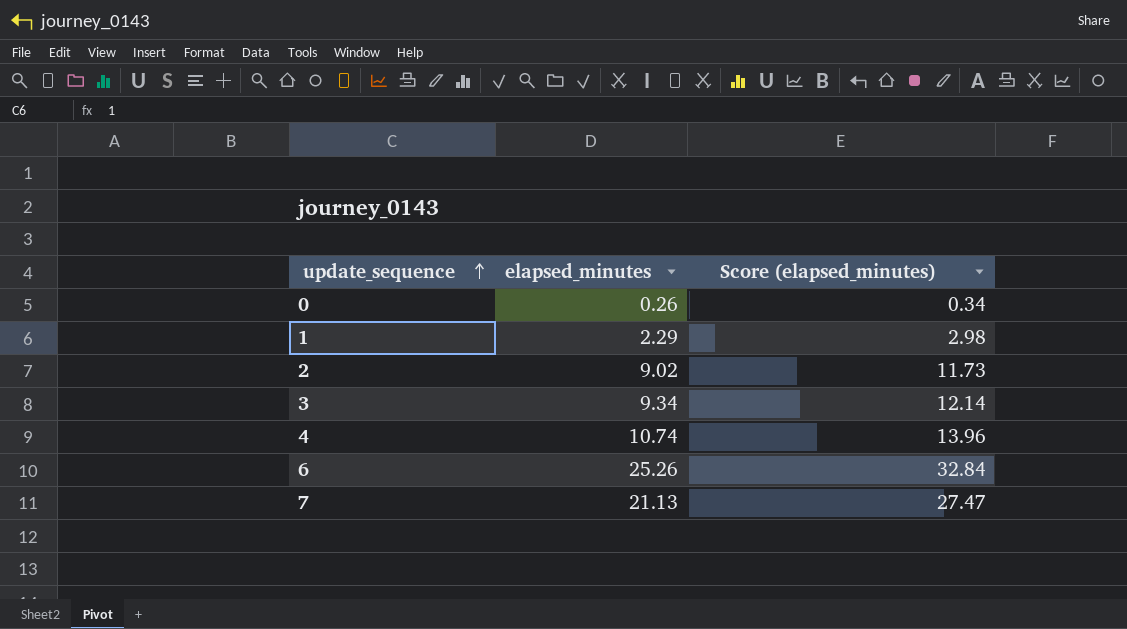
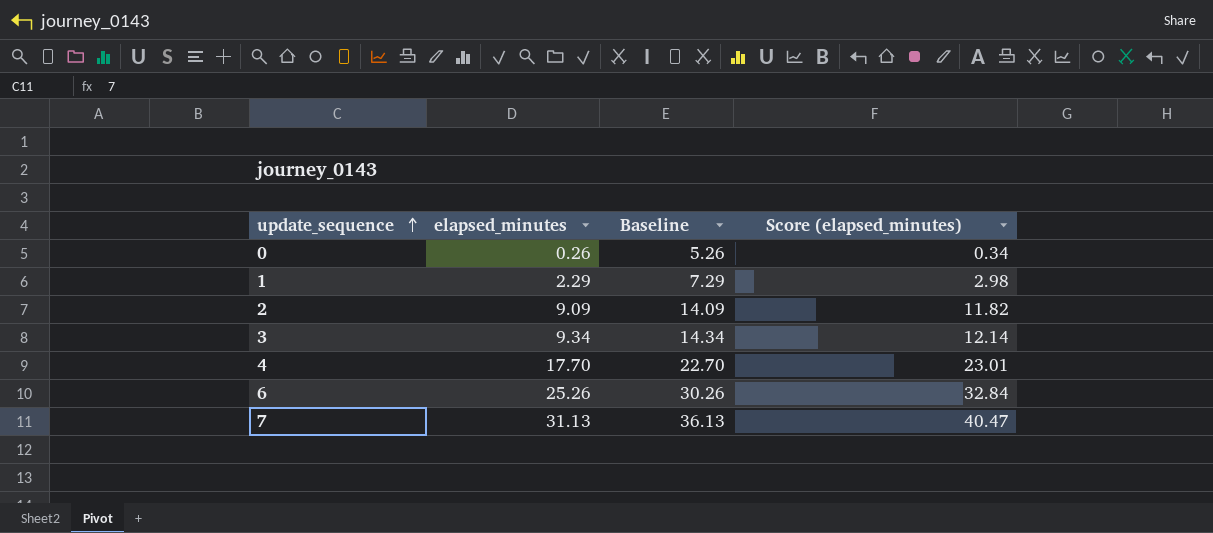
column Baseline | formula: none -> [elapsed_minutes] + 5
2 | elapsed_minutes: 9.02 -> 9.09
2 | Score (elapsed_minutes): 11.73 -> 11.82
4 | elapsed_minutes: 10.74 -> 17.70
4 | Score (elapsed_minutes): 13.96 -> 23.01
7 | elapsed_minutes: 21.13 -> 31.13
7 | Score (elapsed_minutes): 27.47 -> 40.47

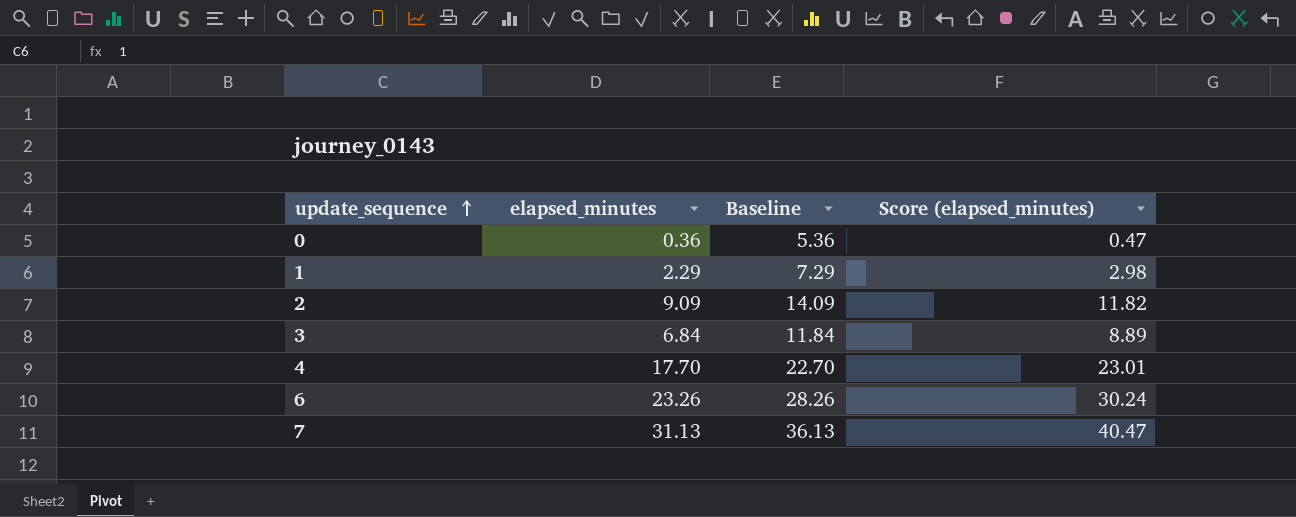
0 | elapsed_minutes: 0.26 -> 0.36
0 | Baseline: 5.26 -> 5.36
0 | Score (elapsed_minutes): 0.34 -> 0.47
3 | elapsed_minutes: 9.34 -> 6.84
3 | Baseline: 14.34 -> 11.84
3 | Score (elapsed_minutes): 12.14 -> 8.89
6 | elapsed_minutes: 25.26 -> 23.26
6 | Baseline: 30.26 -> 28.26
6 | Score (elapsed_minutes): 32.84 -> 30.24

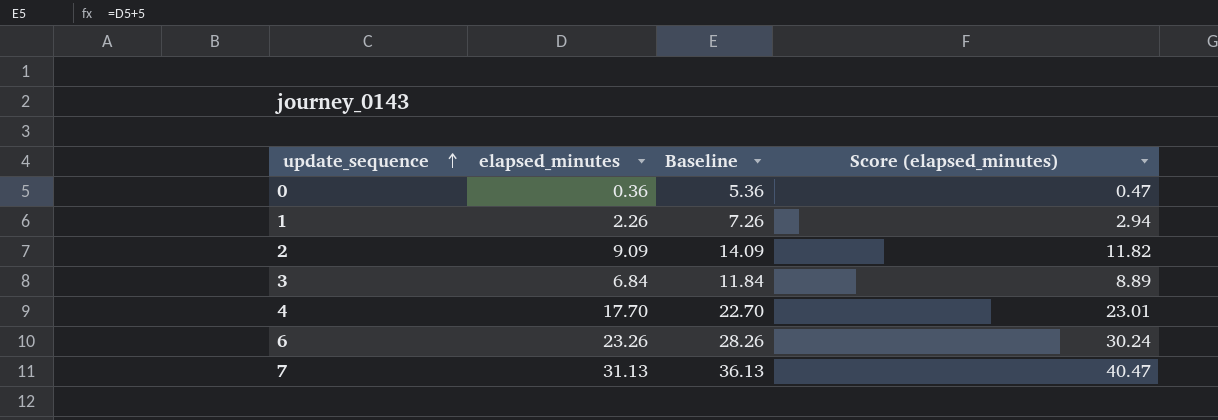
1 | elapsed_minutes: 2.29 -> 2.26
1 | Baseline: 7.29 -> 7.26
1 | Score (elapsed_minutes): 2.98 -> 2.94

